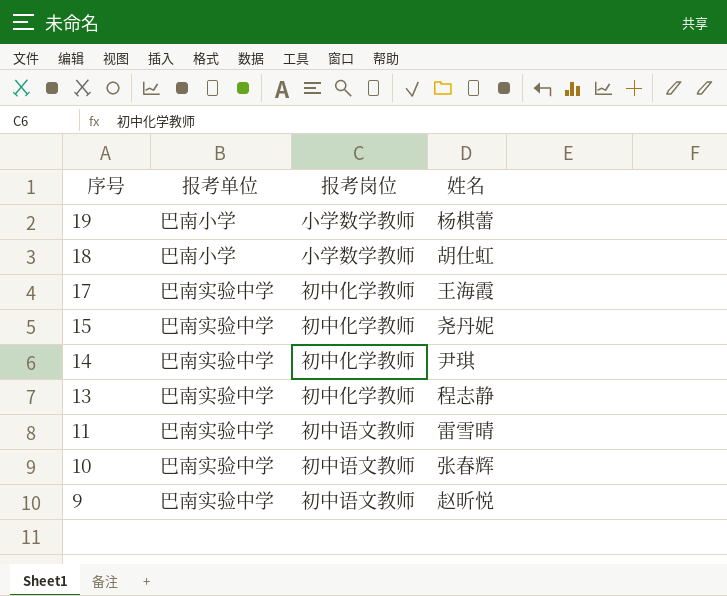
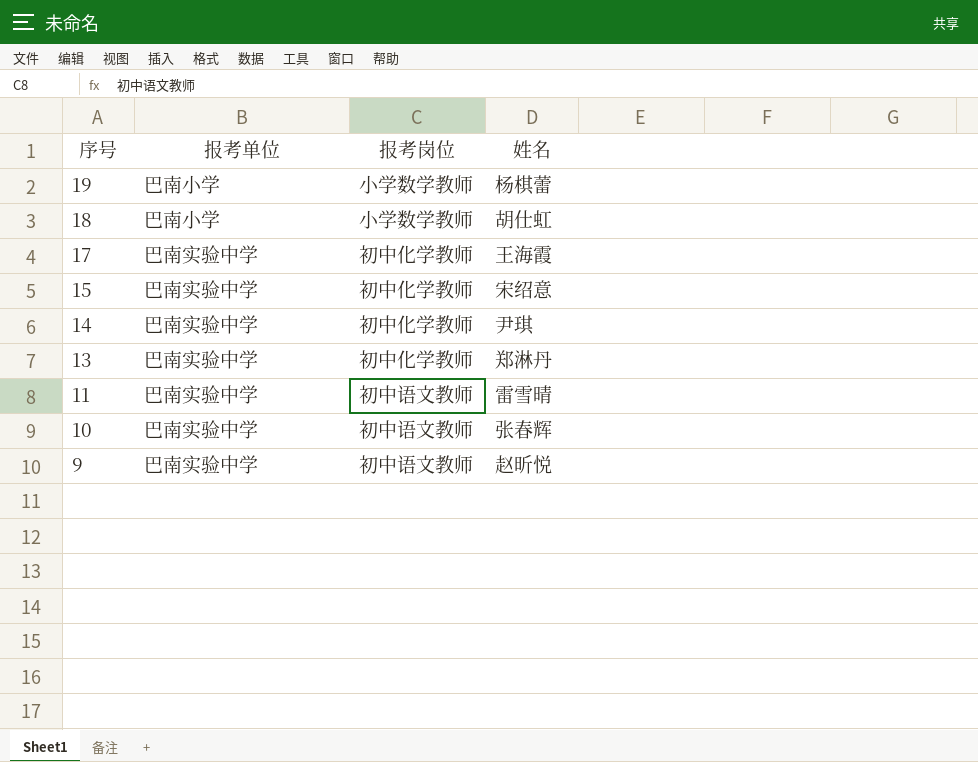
15 | 姓名: 尧丹妮 -> 宋绍意
13 | 姓名: 程志静 -> 郑淋丹

